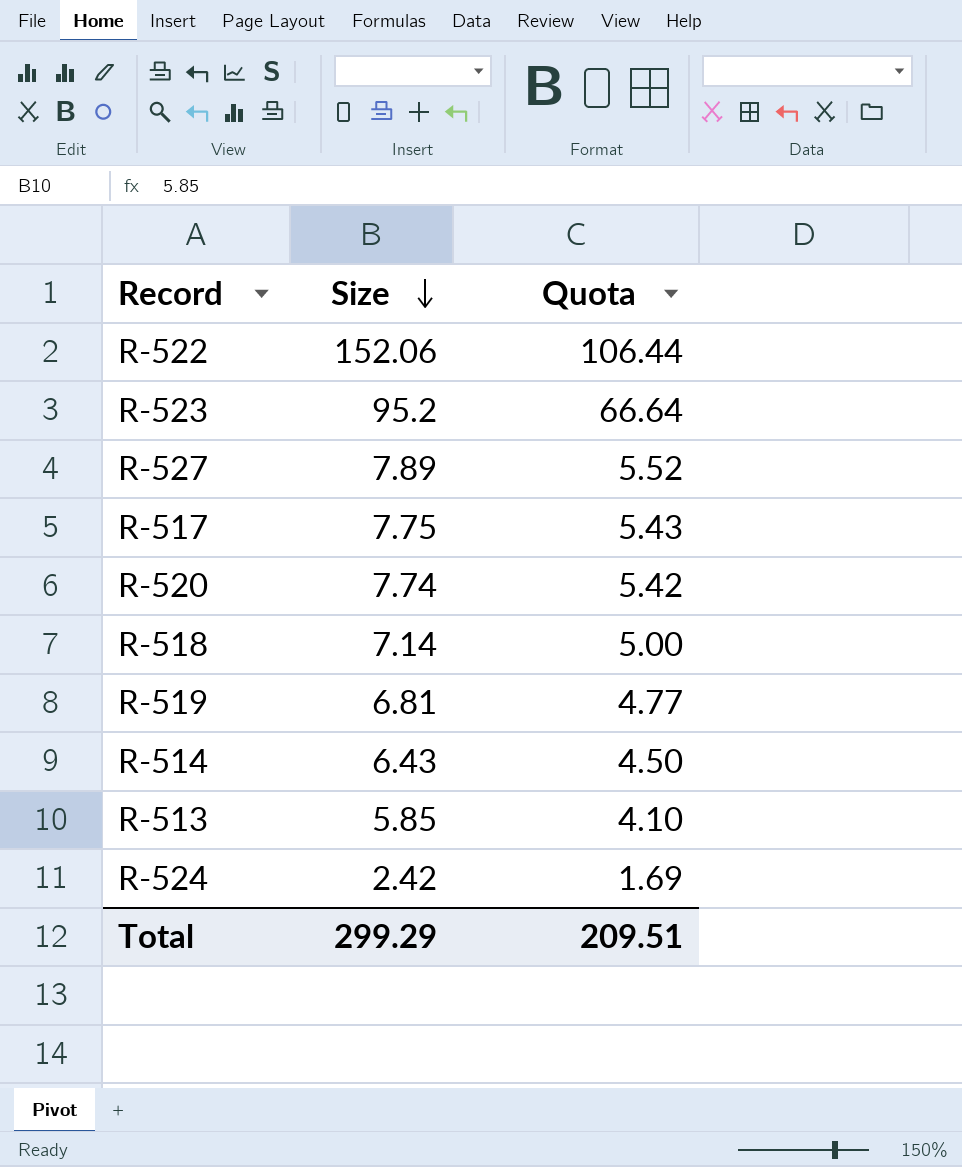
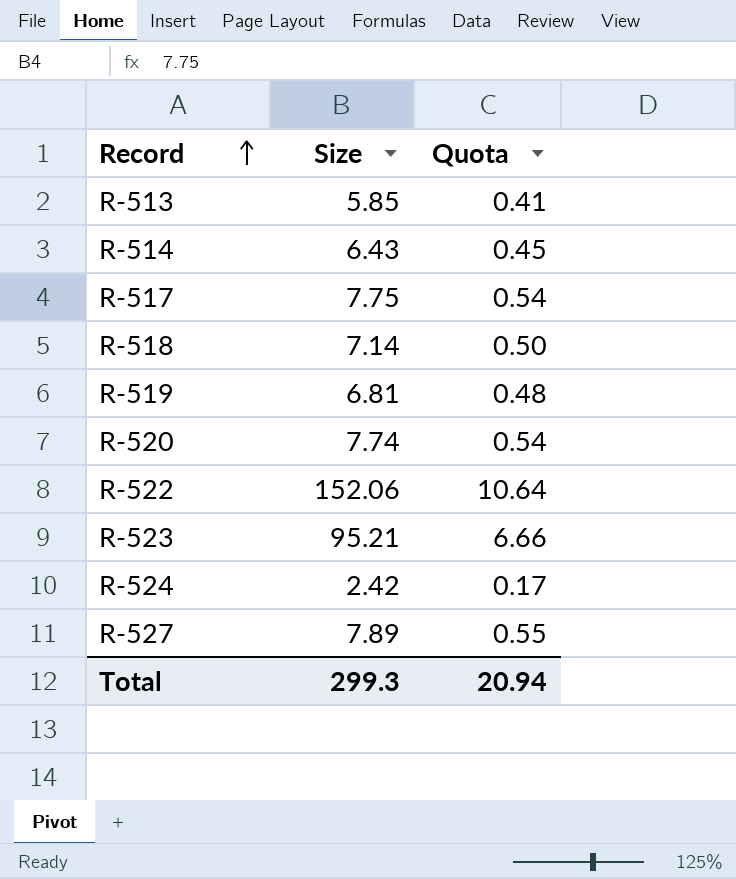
row order: Size descending -> Record ascending
column Quota | formula: [Size] * 0.7 -> [Size] * 0.07
R-523 | Size: 95.2 -> 95.21
Total | Size: 299.29 -> 299.3
Total | Quota: 209.51 -> 20.94

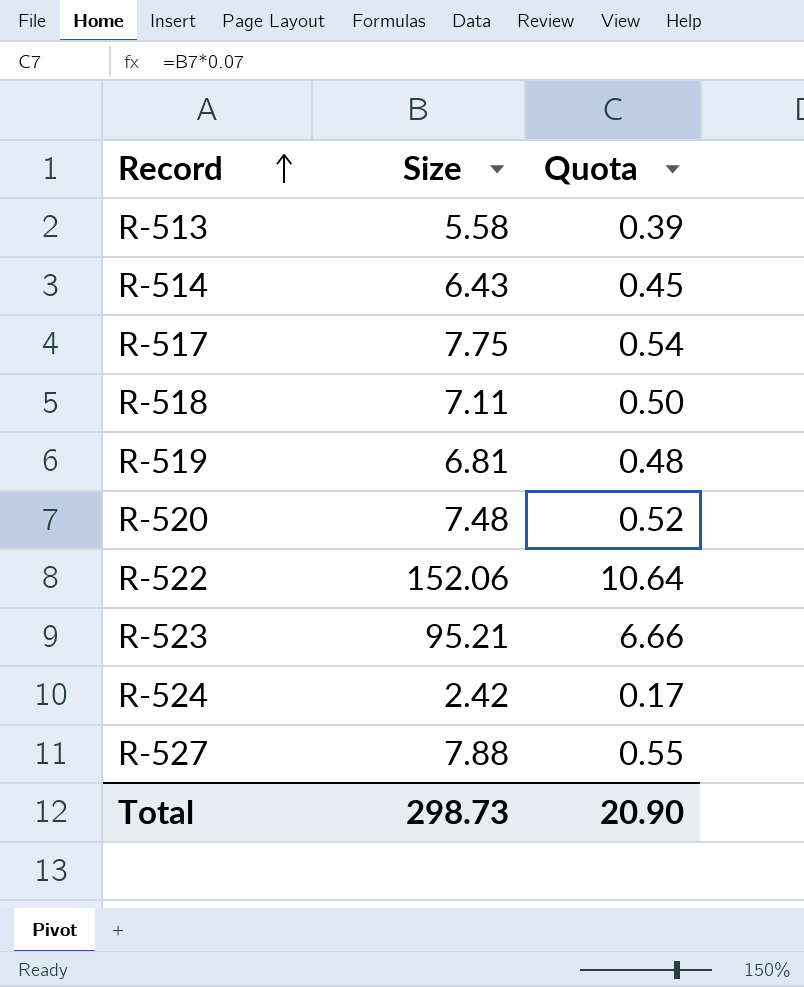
R-513 | Size: 5.85 -> 5.58
R-513 | Quota: 0.41 -> 0.39
R-518 | Size: 7.14 -> 7.11
R-520 | Size: 7.74 -> 7.48
R-520 | Quota: 0.54 -> 0.52
R-527 | Size: 7.89 -> 7.88
Total | Size: 299.3 -> 298.73
Total | Quota: 20.94 -> 20.90

